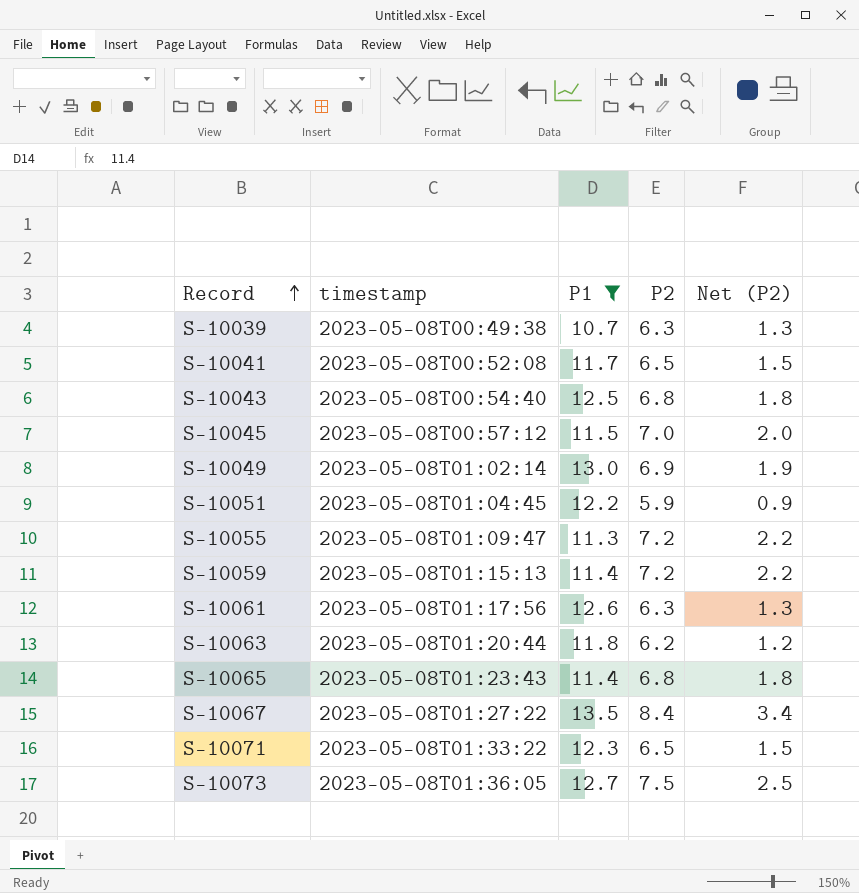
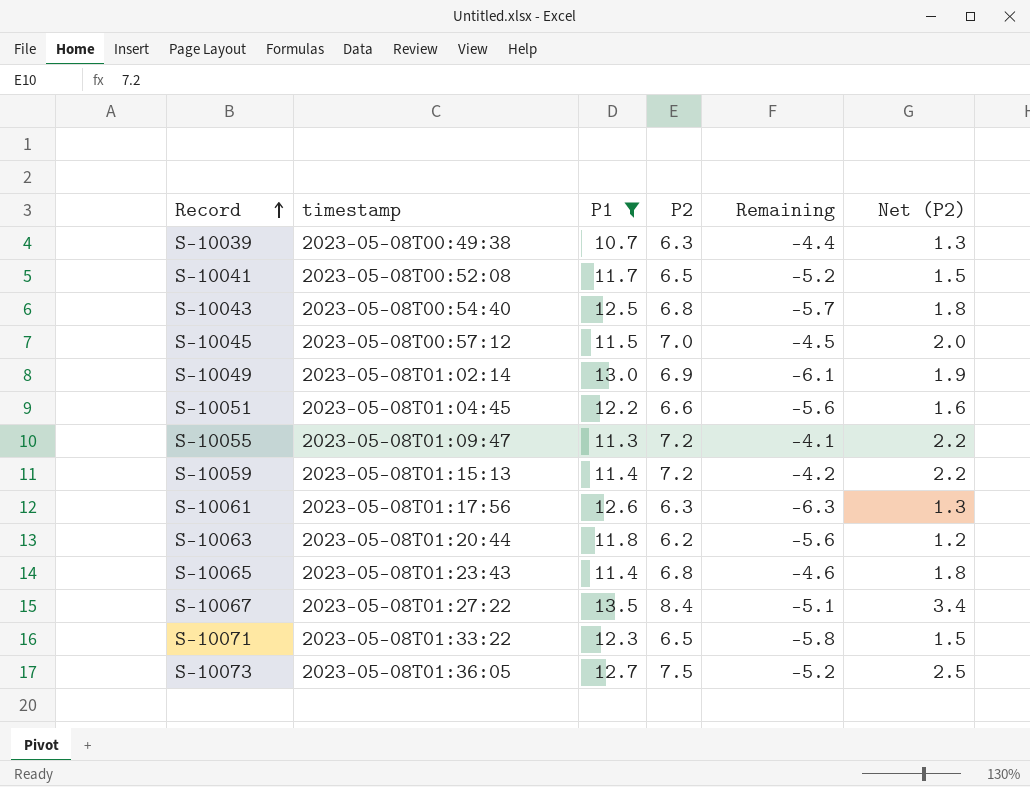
column Remaining | formula: none -> [P2] - [P1]
S-10051 | P2: 5.9 -> 6.6
S-10051 | Net (P2): 0.9 -> 1.6

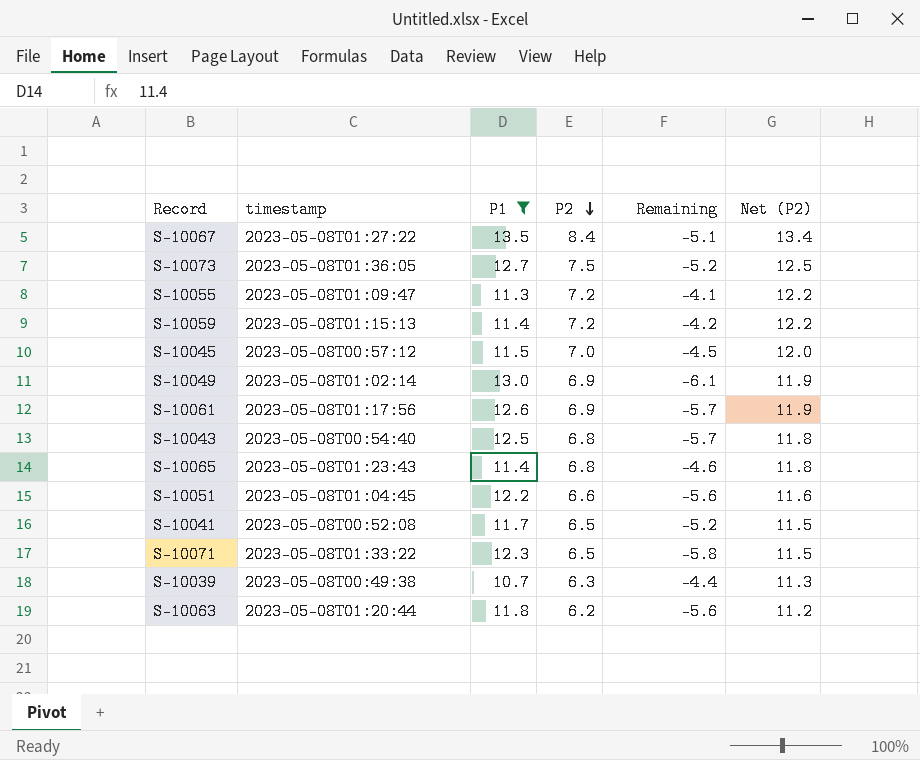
row order: Record ascending -> P2 descending
column Net (P2) | formula: [P2] - 5 -> [P2] + 5
S-10061 | P2: 6.3 -> 6.9
S-10061 | Remaining: -6.3 -> -5.7

